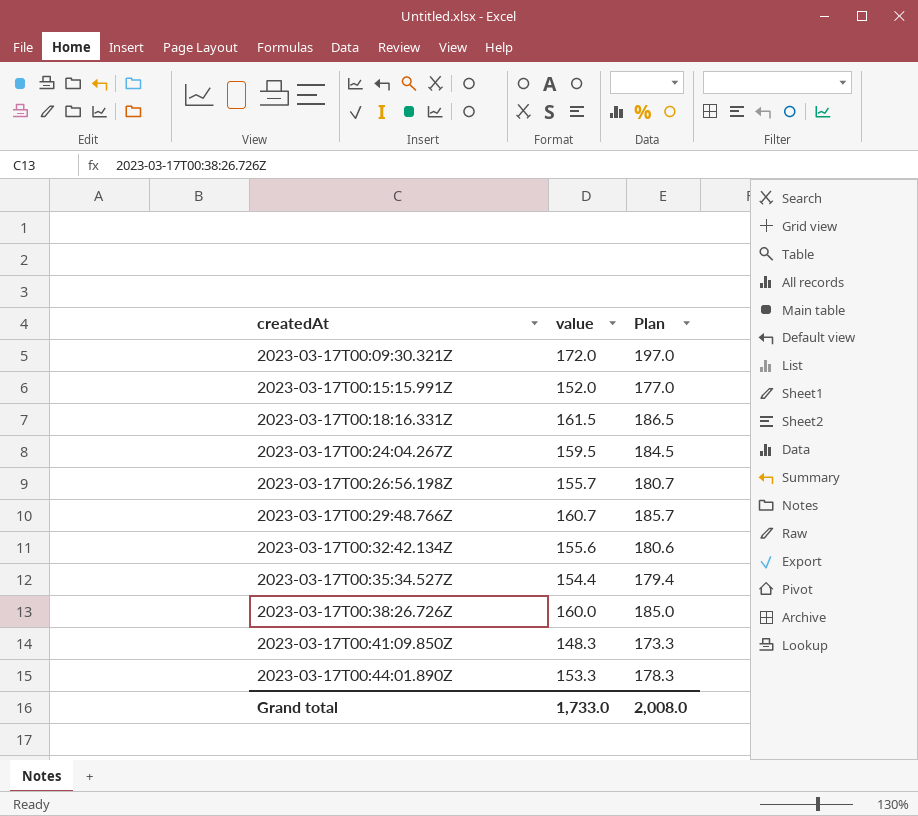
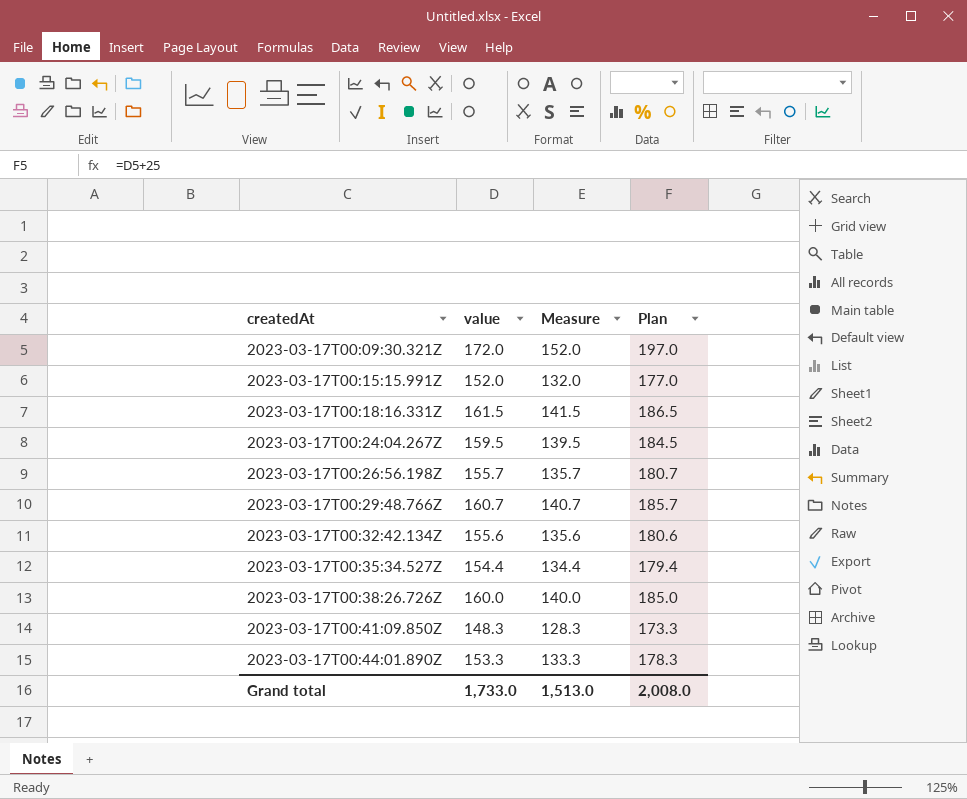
column Measure | formula: none -> [value] - 20

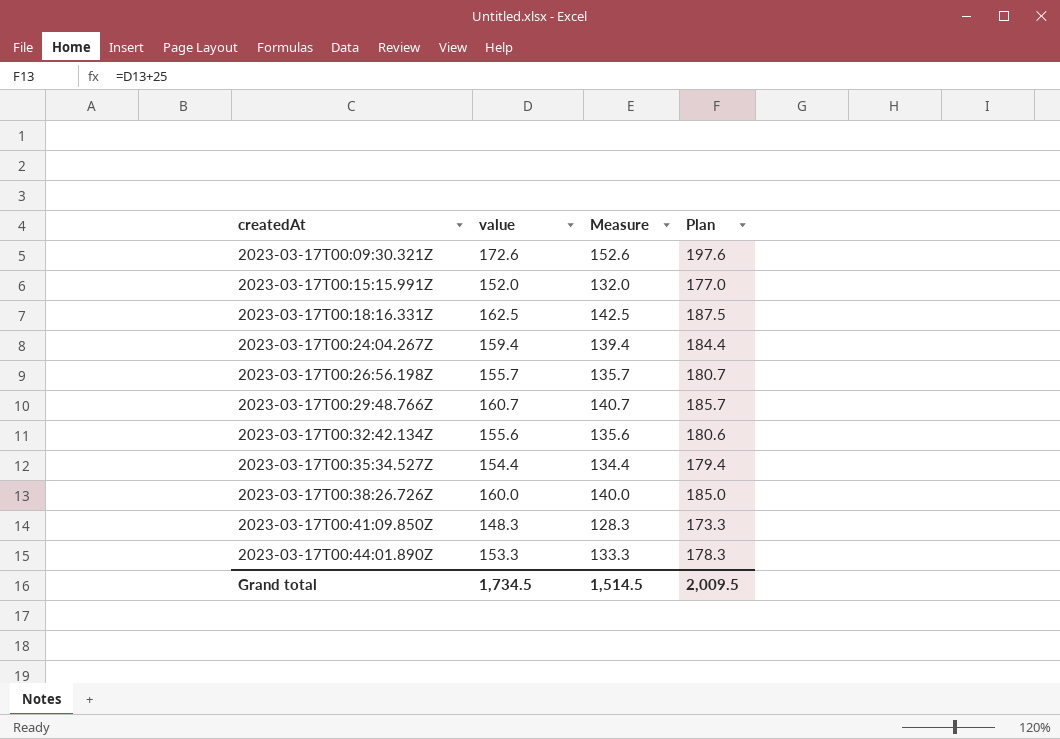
2023-03-17T00:09:30.321Z | value: 172.0 -> 172.6
2023-03-17T00:09:30.321Z | Measure: 152.0 -> 152.6
2023-03-17T00:09:30.321Z | Plan: 197.0 -> 197.6
2023-03-17T00:18:16.331Z | value: 161.5 -> 162.5
2023-03-17T00:18:16.331Z | Measure: 141.5 -> 142.5
2023-03-17T00:18:16.331Z | Plan: 186.5 -> 187.5
2023-03-17T00:24:04.267Z | value: 159.5 -> 159.4
2023-03-17T00:24:04.267Z | Measure: 139.5 -> 139.4
2023-03-17T00:24:04.267Z | Plan: 184.5 -> 184.4
Grand total | value: 1,733.0 -> 1,734.5
Grand total | Measure: 1,513.0 -> 1,514.5
Grand total | Plan: 2,008.0 -> 2,009.5

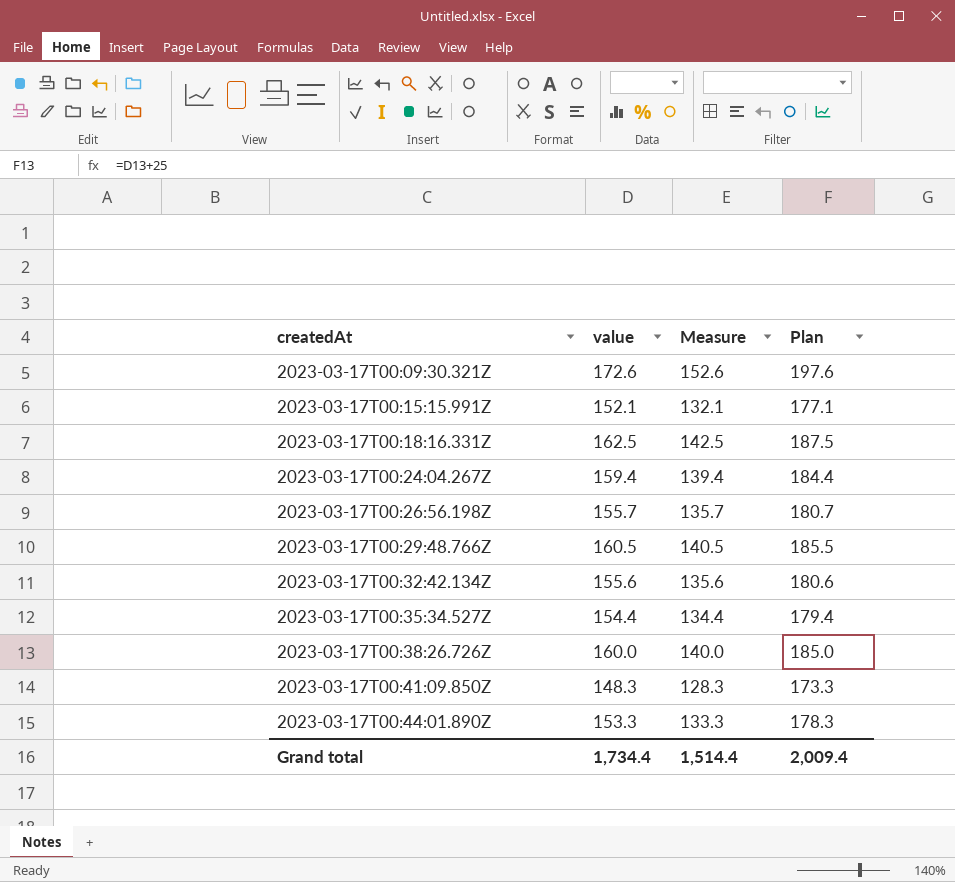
2023-03-17T00:15:15.991Z | value: 152.0 -> 152.1
2023-03-17T00:15:15.991Z | Measure: 132.0 -> 132.1
2023-03-17T00:15:15.991Z | Plan: 177.0 -> 177.1
2023-03-17T00:29:48.766Z | value: 160.7 -> 160.5
2023-03-17T00:29:48.766Z | Measure: 140.7 -> 140.5
2023-03-17T00:29:48.766Z | Plan: 185.7 -> 185.5
Grand total | value: 1,734.5 -> 1,734.4
Grand total | Measure: 1,514.5 -> 1,514.4
Grand total | Plan: 2,009.5 -> 2,009.4

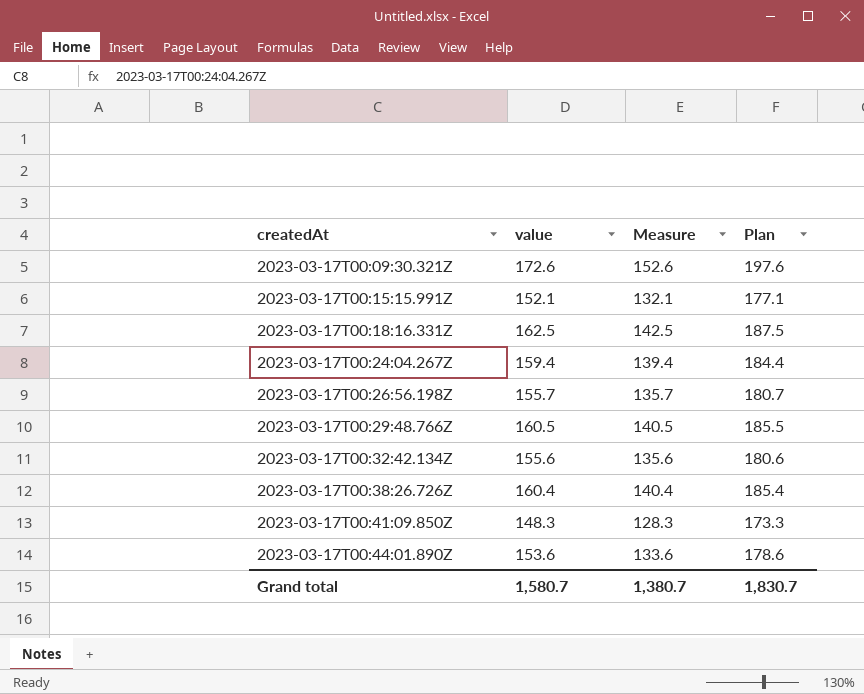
row 2023-03-17T00:35:34.527Z: 154.4 | 134.4 | 179.4 -> none
2023-03-17T00:38:26.726Z | value: 160.0 -> 160.4
2023-03-17T00:38:26.726Z | Measure: 140.0 -> 140.4
2023-03-17T00:38:26.726Z | Plan: 185.0 -> 185.4
2023-03-17T00:44:01.890Z | value: 153.3 -> 153.6
2023-03-17T00:44:01.890Z | Measure: 133.3 -> 133.6
2023-03-17T00:44:01.890Z | Plan: 178.3 -> 178.6
Grand total | value: 1,734.4 -> 1,580.7
Grand total | Measure: 1,514.4 -> 1,380.7
Grand total | Plan: 2,009.4 -> 1,830.7

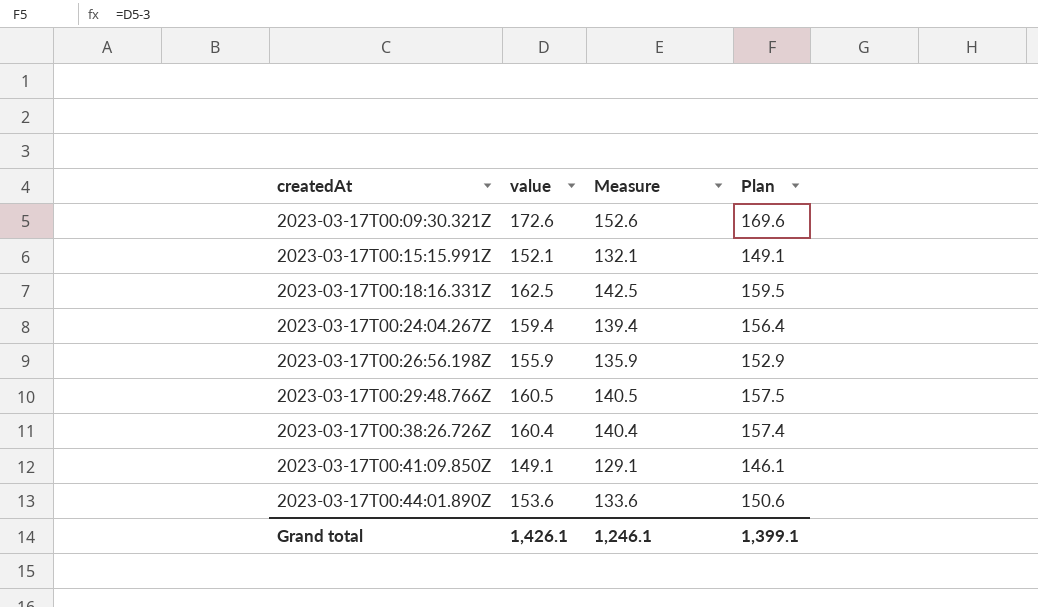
column Plan | formula: [value] + 25 -> [value] - 3
row 2023-03-17T00:32:42.134Z: 155.6 | 135.6 | 180.6 -> none
2023-03-17T00:26:56.198Z | value: 155.7 -> 155.9
2023-03-17T00:26:56.198Z | Measure: 135.7 -> 135.9
2023-03-17T00:41:09.850Z | value: 148.3 -> 149.1
2023-03-17T00:41:09.850Z | Measure: 128.3 -> 129.1
Grand total | value: 1,580.7 -> 1,426.1
Grand total | Measure: 1,380.7 -> 1,246.1
Grand total | Plan: 1,830.7 -> 1,399.1

